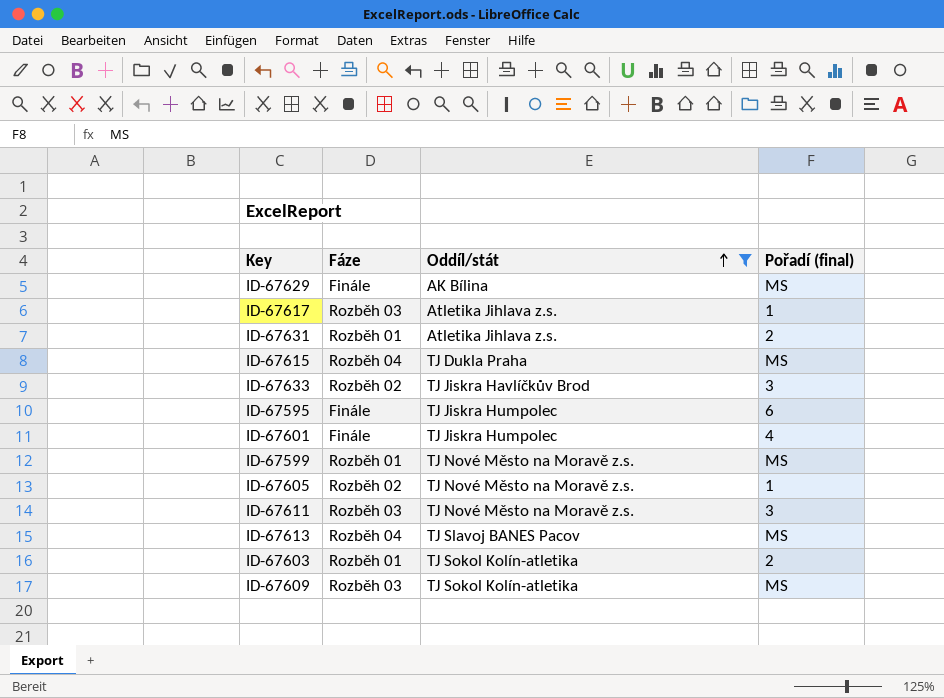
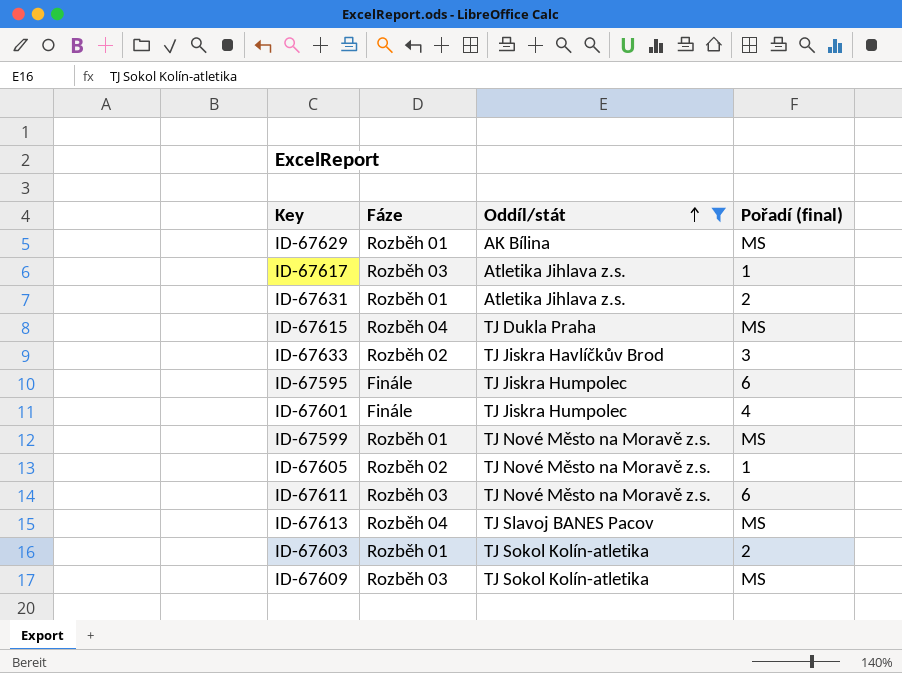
ID-67629 | Fáze: Finále -> Rozběh 01
ID-67611 | Pořadí (final): 3 -> 6

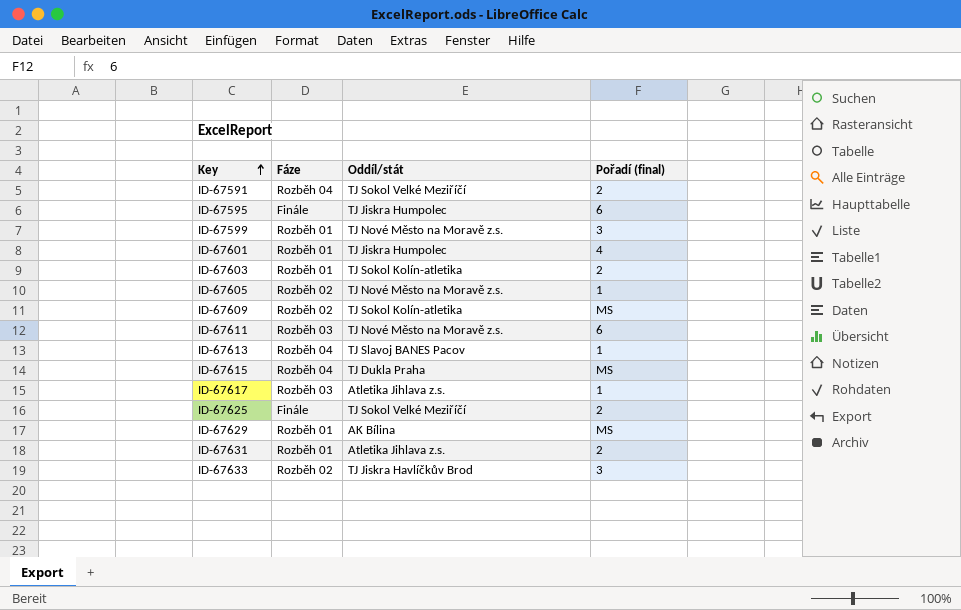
filter: Oddíl/stát != TJ Sokol Velké Meziříčí -> none
row order: Oddíl/stát ascending -> Key ascending
ID-67599 | Pořadí (final): MS -> 3
ID-67601 | Fáze: Finále -> Rozběh 01
ID-67609 | Fáze: Rozběh 03 -> Rozběh 02
ID-67613 | Pořadí (final): MS -> 1

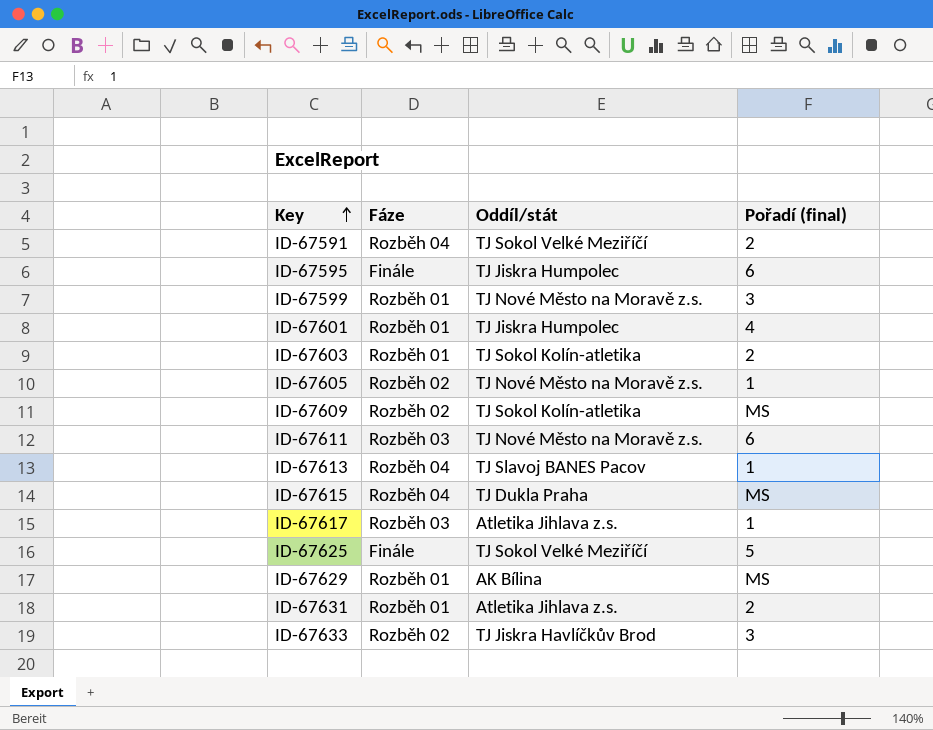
ID-67625 | Pořadí (final): 2 -> 5

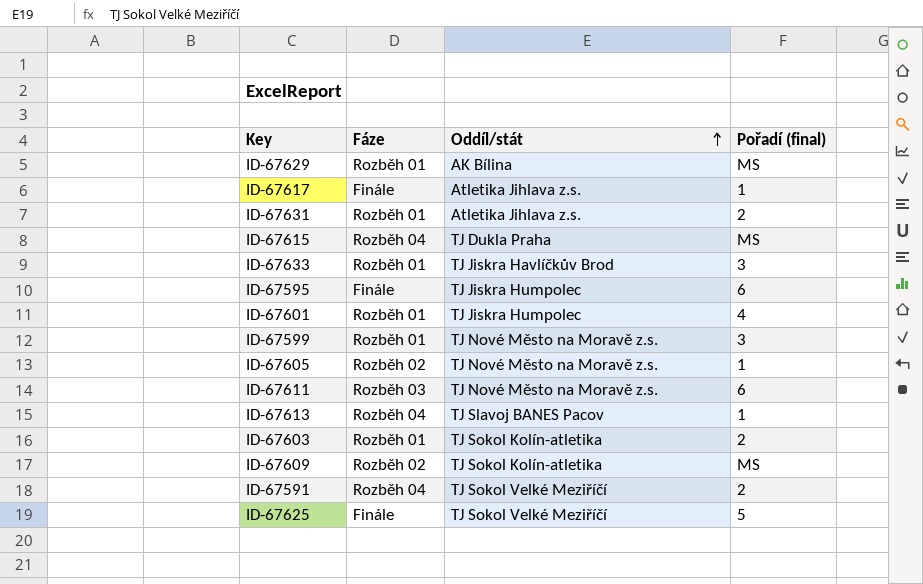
row order: Key ascending -> Oddíl/stát ascending
ID-67617 | Fáze: Rozběh 03 -> Finále
ID-67633 | Fáze: Rozběh 02 -> Rozběh 01

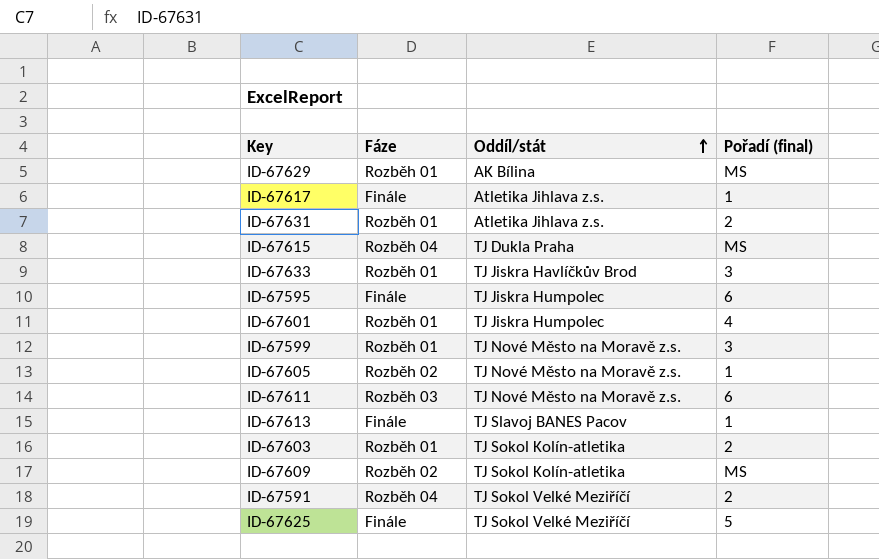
ID-67613 | Fáze: Rozběh 04 -> Finále

